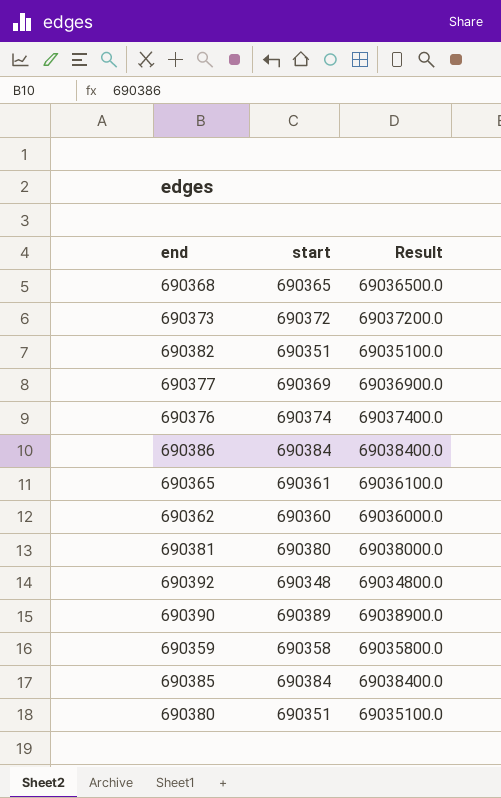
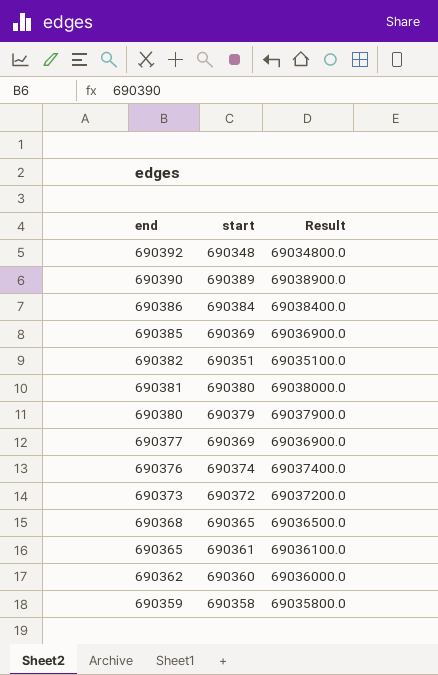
row order: none -> end descending
690385 | start: 690384 -> 690369
690385 | Result: 69038400.0 -> 69036900.0
690380 | start: 690351 -> 690379
690380 | Result: 69035100.0 -> 69037900.0

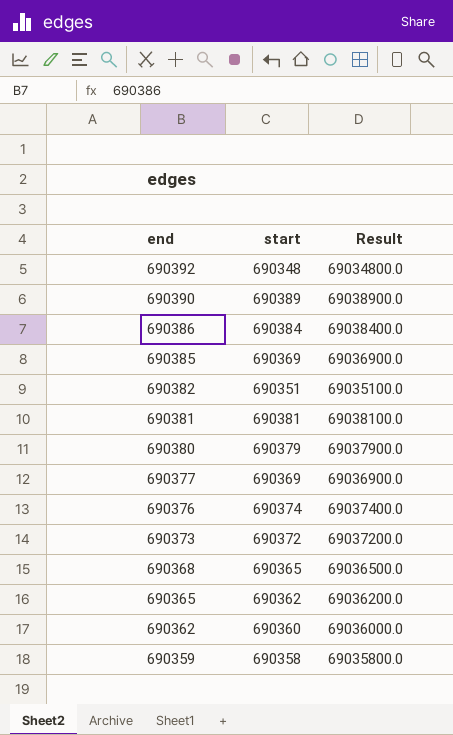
690381 | start: 690380 -> 690381
690381 | Result: 69038000.0 -> 69038100.0
690365 | start: 690361 -> 690362
690365 | Result: 69036100.0 -> 69036200.0

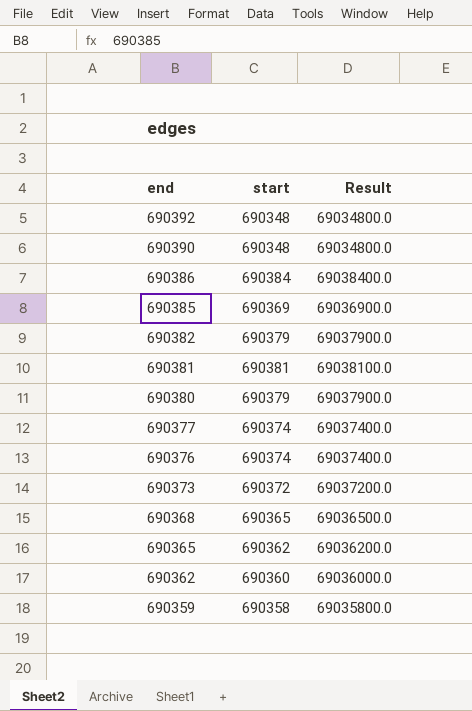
690390 | start: 690389 -> 690348
690390 | Result: 69038900.0 -> 69034800.0
690382 | start: 690351 -> 690379
690382 | Result: 69035100.0 -> 69037900.0
690377 | start: 690369 -> 690374
690377 | Result: 69036900.0 -> 69037400.0

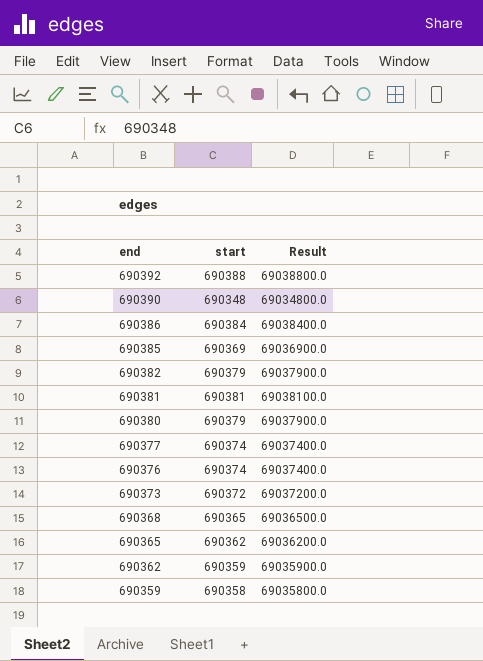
690392 | start: 690348 -> 690388
690392 | Result: 69034800.0 -> 69038800.0
690362 | start: 690360 -> 690359
690362 | Result: 69036000.0 -> 69035900.0

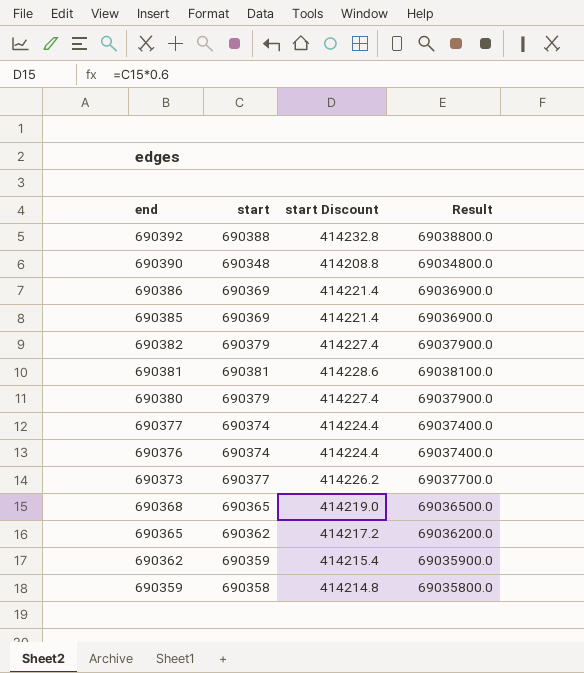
column start Discount | formula: none -> [start] * 0.6
690386 | start: 690384 -> 690369
690386 | Result: 69038400.0 -> 69036900.0
690373 | start: 690372 -> 690377
690373 | Result: 69037200.0 -> 69037700.0

